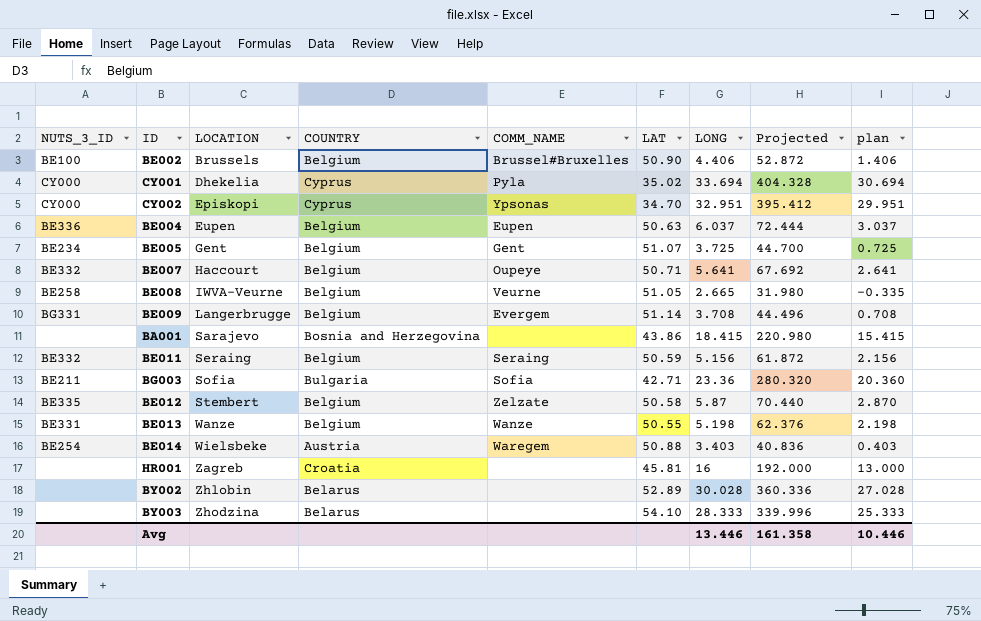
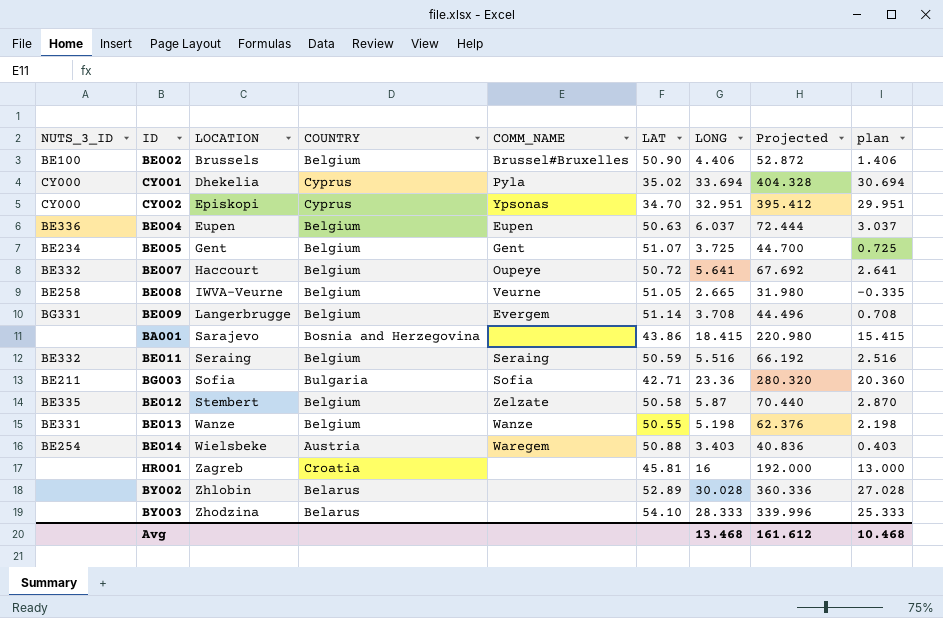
BE007 | LAT: 50.71 -> 50.72
BE011 | LONG: 5.156 -> 5.516
BE011 | Projected: 61.872 -> 66.192
BE011 | plan: 2.156 -> 2.516
Avg | LONG: 13.446 -> 13.468
Avg | Projected: 161.358 -> 161.612
Avg | plan: 10.446 -> 10.468

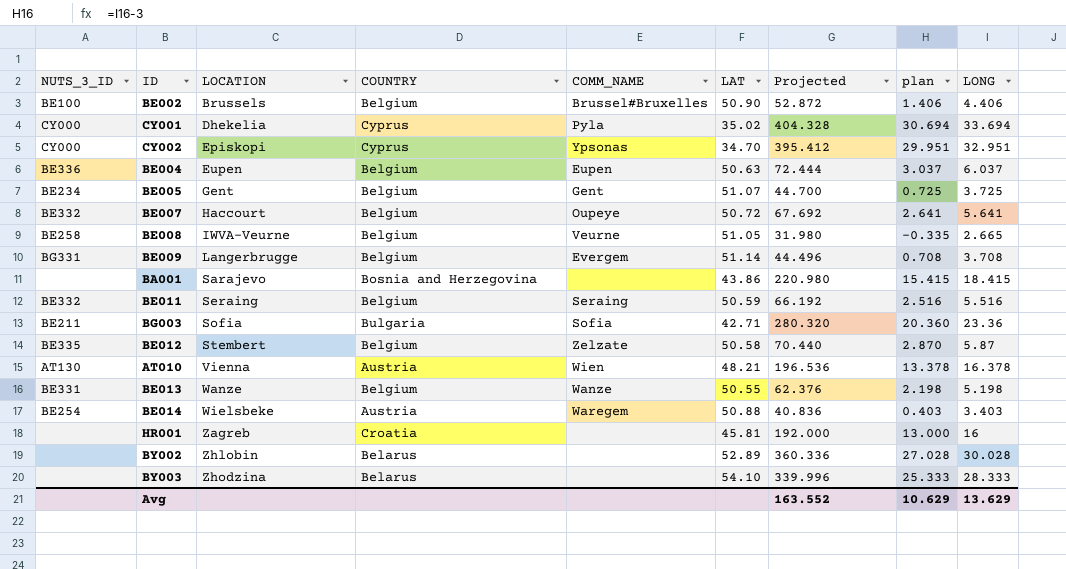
column LONG | position: 7 -> 9
row AT010: none -> AT130 | Vienna | Austria | Wien | 48.21 | 196.536 | 13.378 | 16.378
Avg | Projected: 161.612 -> 163.552
Avg | plan: 10.468 -> 10.629
Avg | LONG: 13.468 -> 13.629

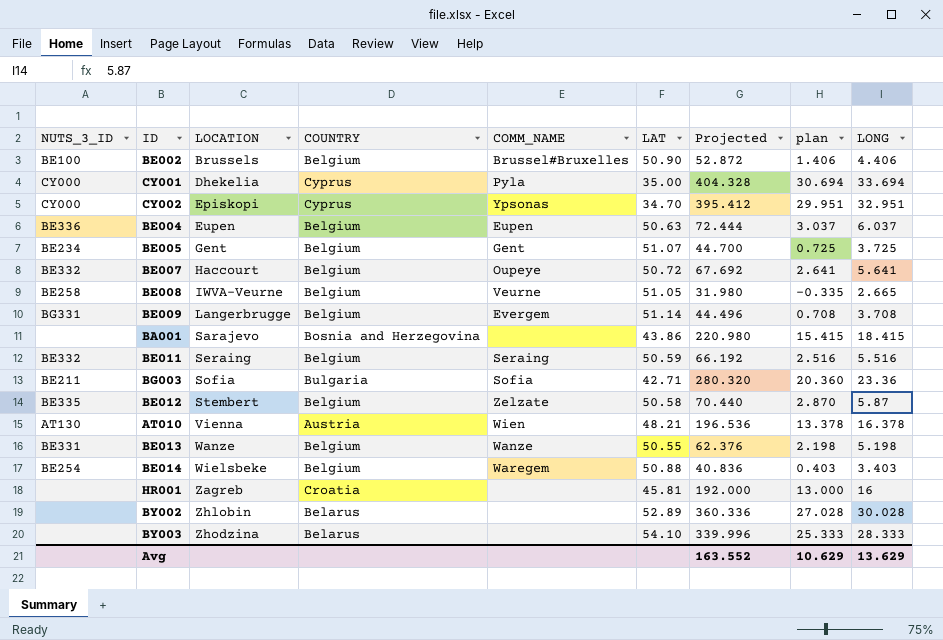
CY001 | LAT: 35.02 -> 35.00
BE014 | COUNTRY: Austria -> Belgium

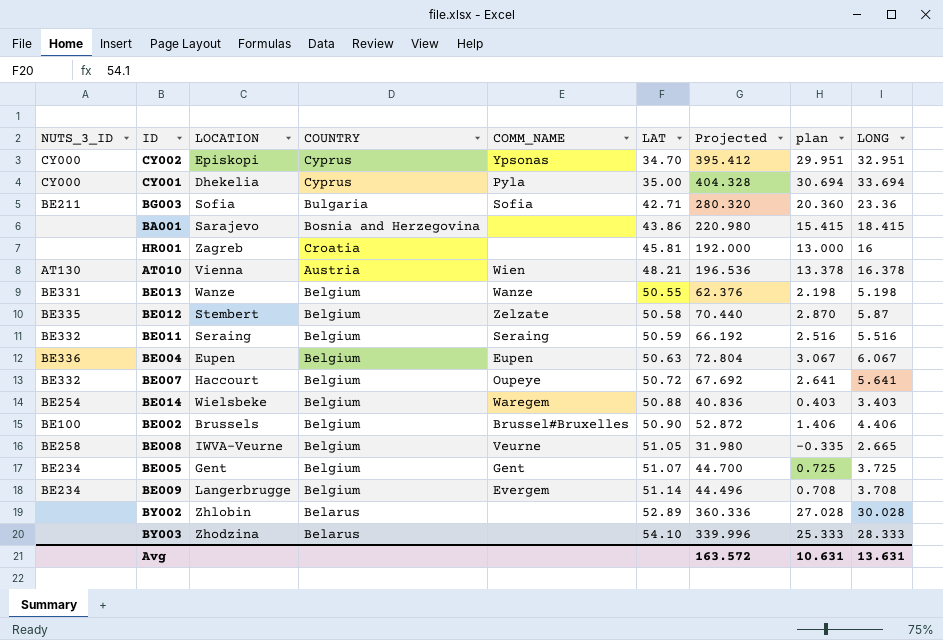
row order: LOCATION ascending -> LAT ascending
BE004 | Projected: 72.444 -> 72.804
BE004 | plan: 3.037 -> 3.067
BE004 | LONG: 6.037 -> 6.067
BE009 | NUTS_3_ID: BG331 -> BE234
Avg | Projected: 163.552 -> 163.572
Avg | plan: 10.629 -> 10.631
Avg | LONG: 13.629 -> 13.631

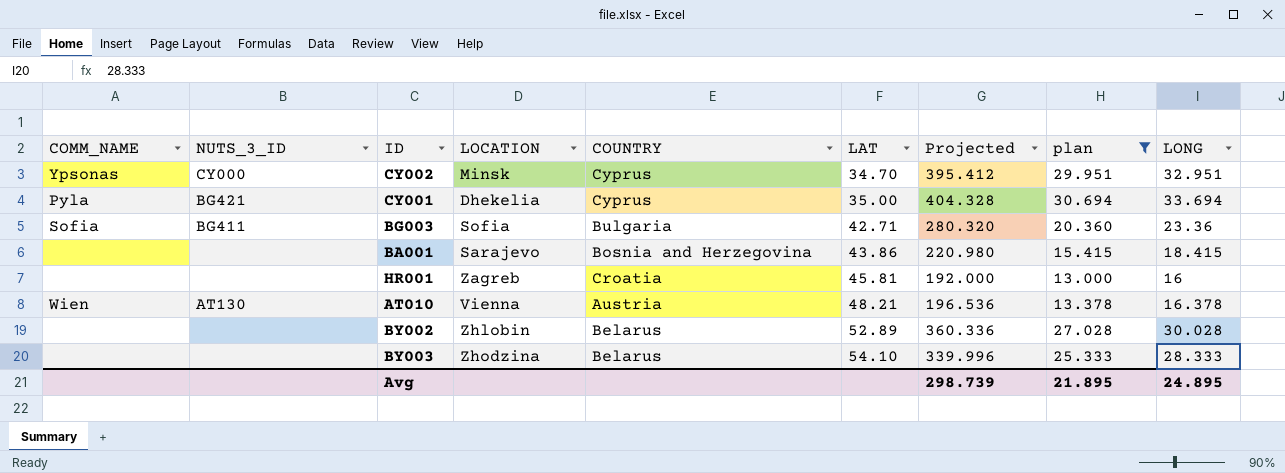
filter: none -> plan >= 13.000
column COMM_NAME | position: 5 -> 1
CY002 | LOCATION: Episkopi -> Minsk
CY001 | NUTS_3_ID: CY000 -> BG421
BG003 | NUTS_3_ID: BE211 -> BG411
Avg | Projected: 163.572 -> 298.739
Avg | plan: 10.631 -> 21.895
Avg | LONG: 13.631 -> 24.895

